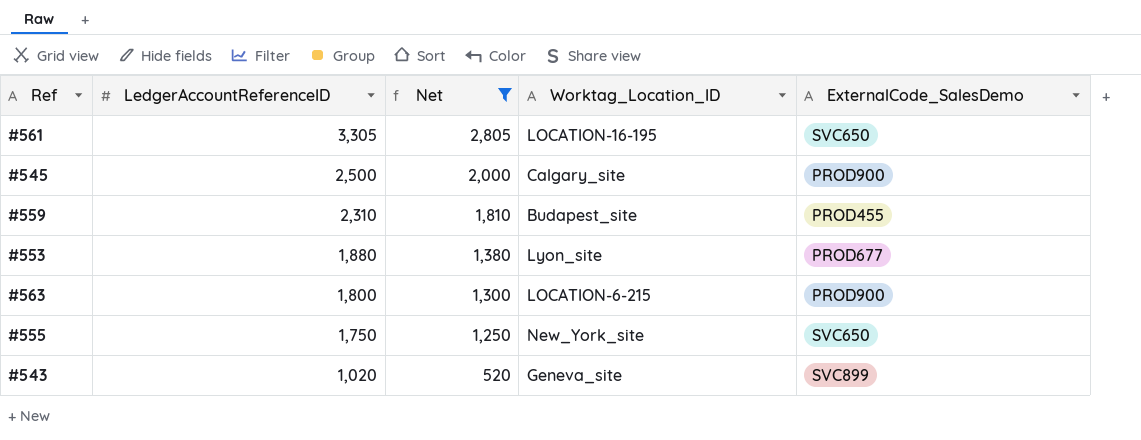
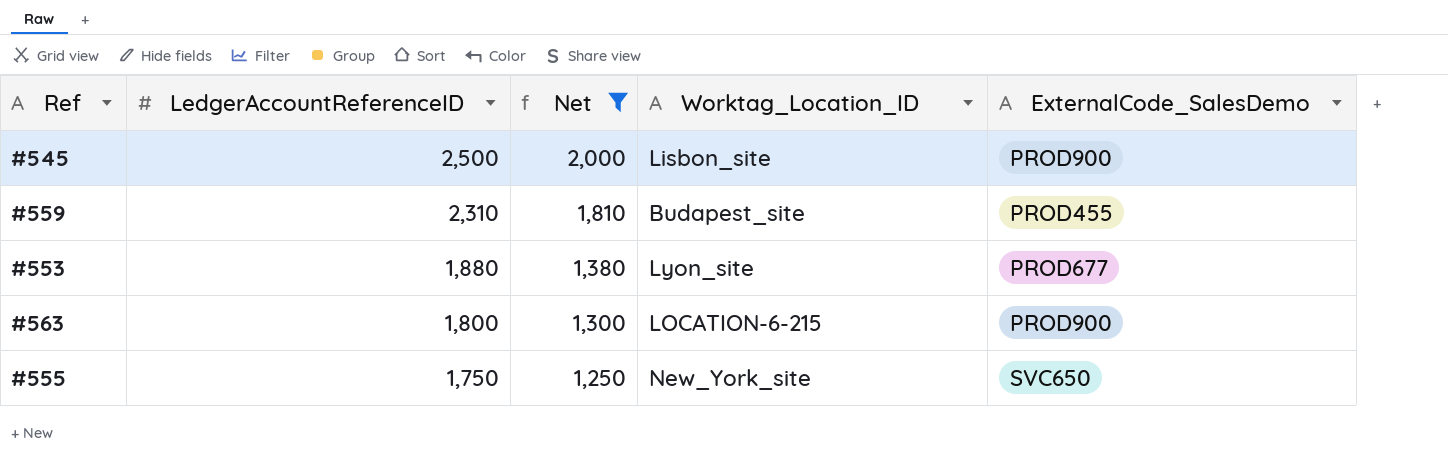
row #561: 3,305 | 2,805 | LOCATION-16-195 | SVC650 -> none
row #543: 1,020 | 520 | Geneva_site | SVC899 -> none
#545 | Worktag_Location_ID: Calgary_site -> Lisbon_site

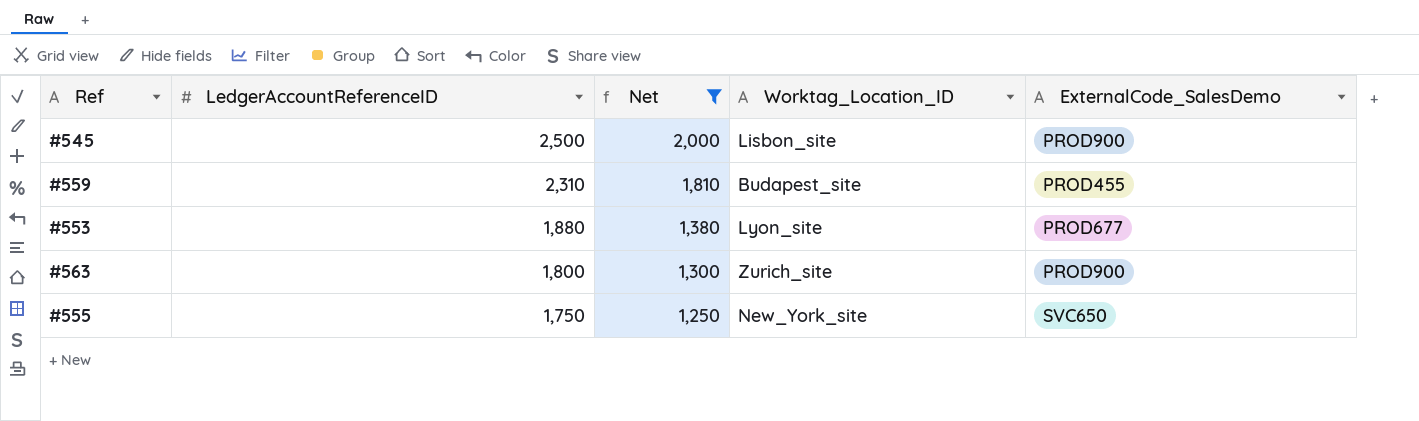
#563 | Worktag_Location_ID: LOCATION-6-215 -> Zurich_site

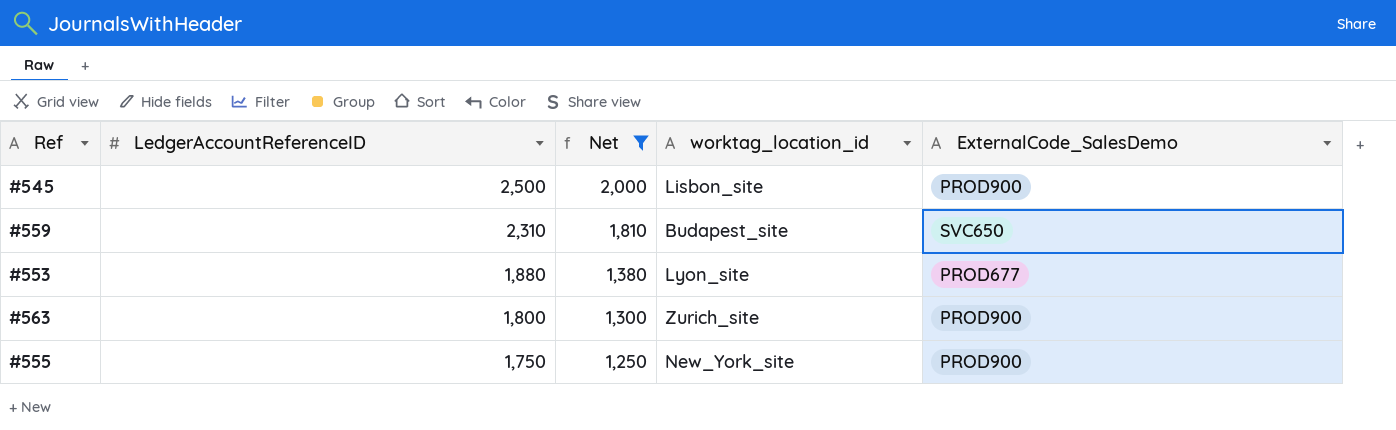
column name: Worktag_Location_ID -> worktag_location_id
#559 | ExternalCode_SalesDemo: PROD455 -> SVC650
#555 | ExternalCode_SalesDemo: SVC650 -> PROD900

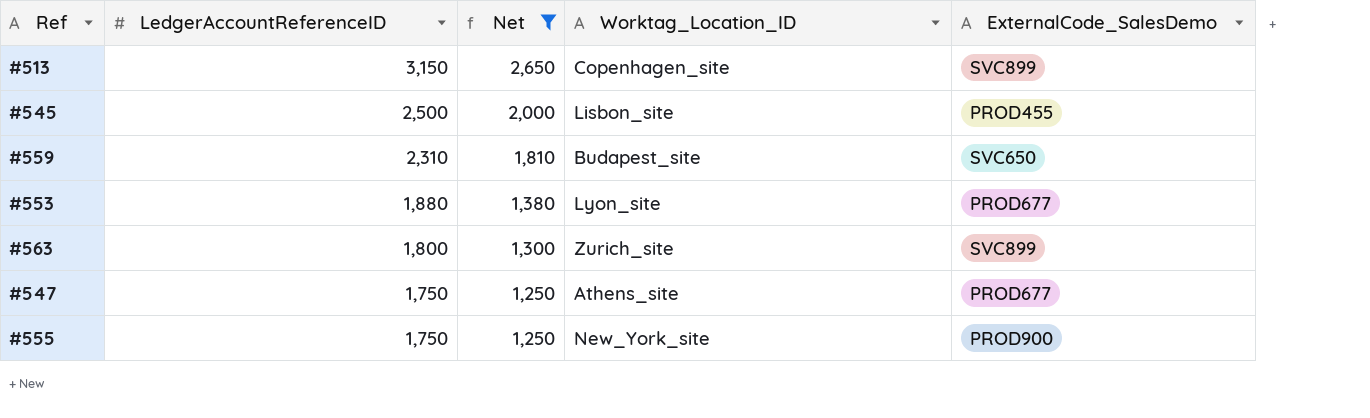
column name: worktag_location_id -> Worktag_Location_ID
row #513: none -> 3,150 | 2,650 | Copenhagen_site | SVC899
#545 | ExternalCode_SalesDemo: PROD900 -> PROD455
#563 | ExternalCode_SalesDemo: PROD900 -> SVC899
row #547: none -> 1,750 | 1,250 | Athens_site | PROD677

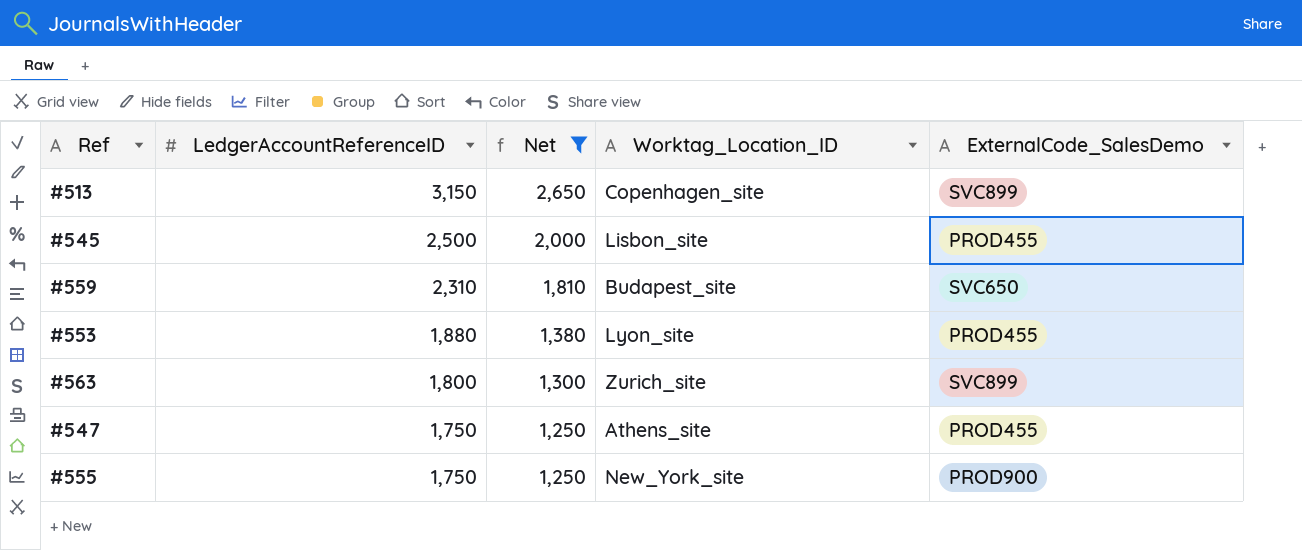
#553 | ExternalCode_SalesDemo: PROD677 -> PROD455
#547 | ExternalCode_SalesDemo: PROD677 -> PROD455

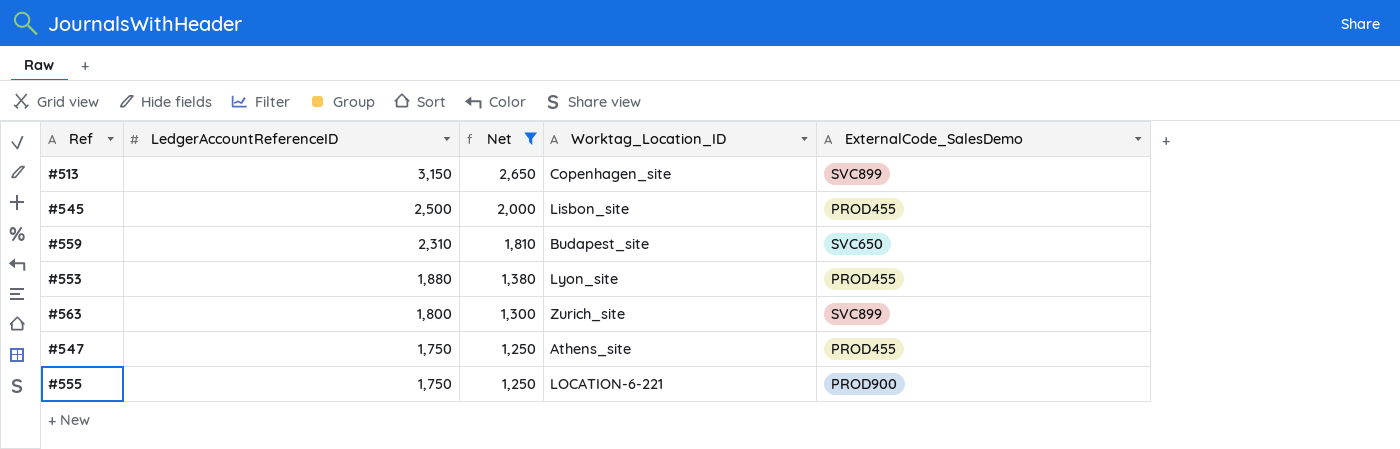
#555 | Worktag_Location_ID: New_York_site -> LOCATION-6-221

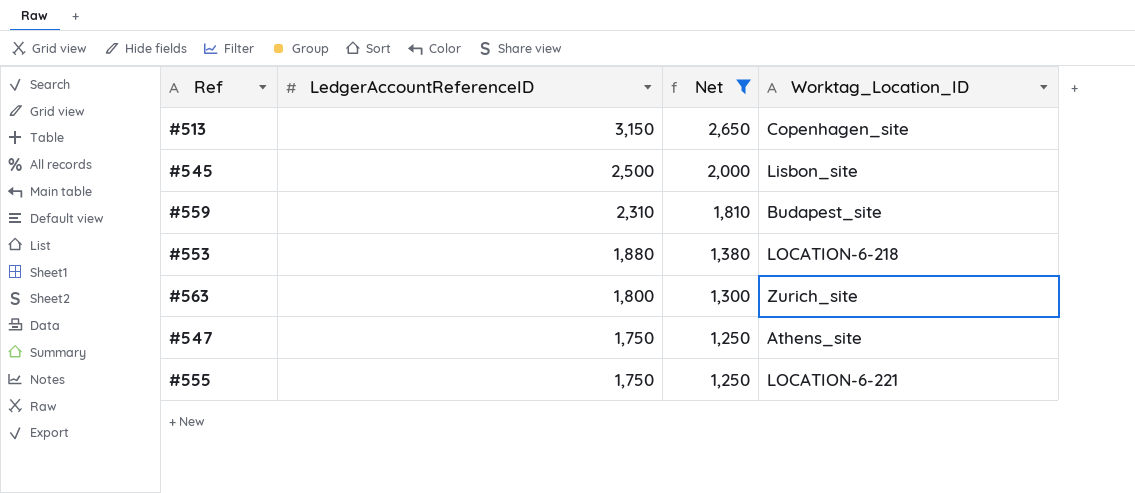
column ExternalCode_SalesDemo | position: 5 -> none
#553 | Worktag_Location_ID: Lyon_site -> LOCATION-6-218

